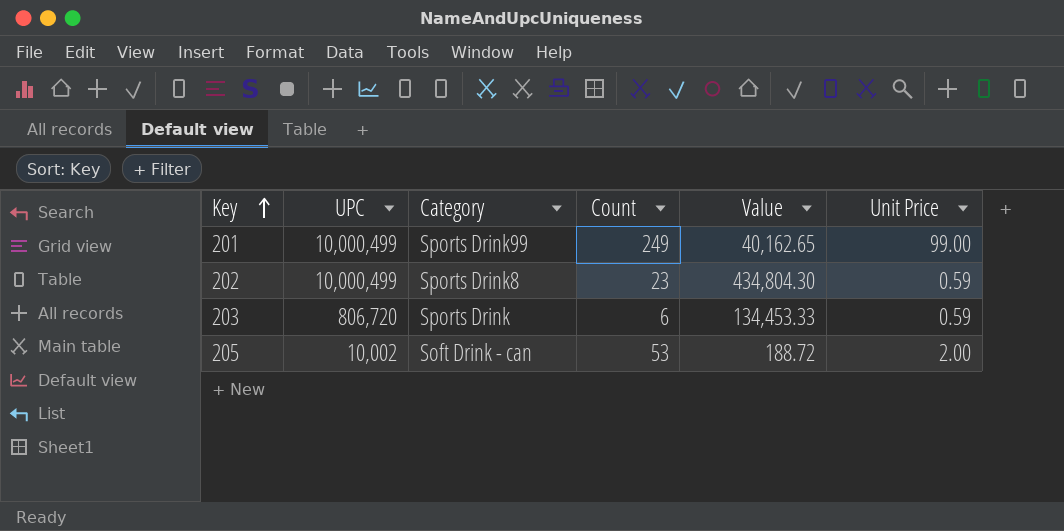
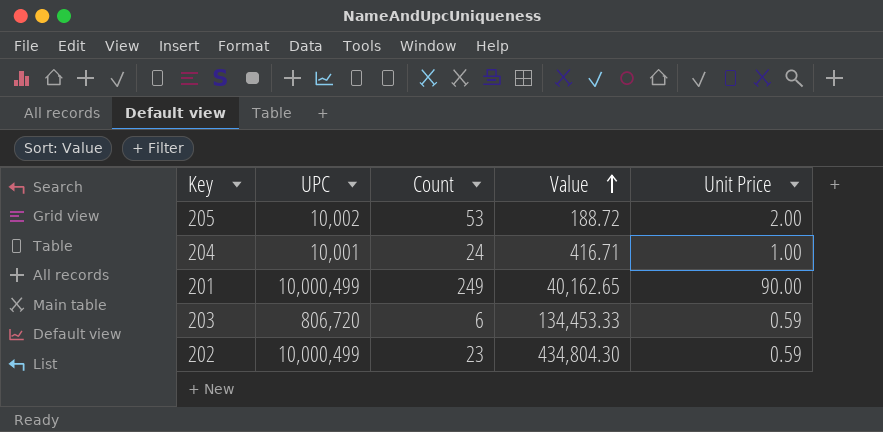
row order: Key ascending -> Value ascending
column Category | position: 3 -> none
row 204: none -> 10,001 | 24 | 416.71 | 1.00
201 | Unit Price: 99.00 -> 90.00

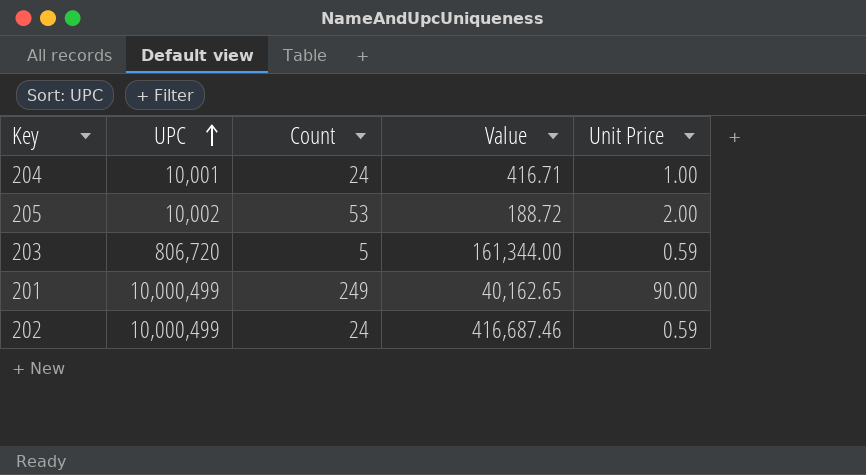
row order: Value ascending -> UPC ascending
203 | Count: 6 -> 5
203 | Value: 134,453.33 -> 161,344.00
202 | Count: 23 -> 24
202 | Value: 434,804.30 -> 416,687.46

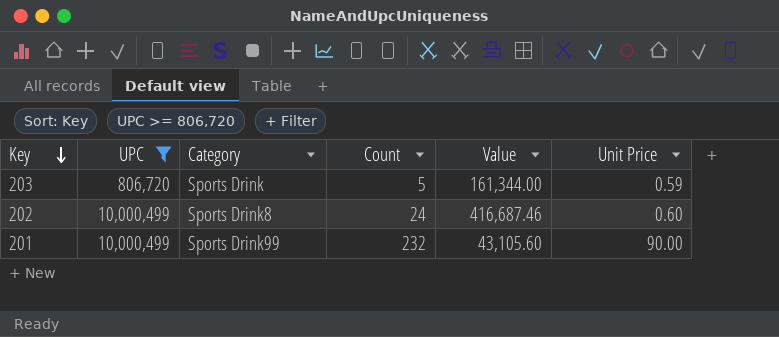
filter: none -> UPC >= 806,720
row order: UPC ascending -> Key descending
column Category | position: none -> 3
202 | Unit Price: 0.59 -> 0.60
201 | Count: 249 -> 232
201 | Value: 40,162.65 -> 43,105.60

